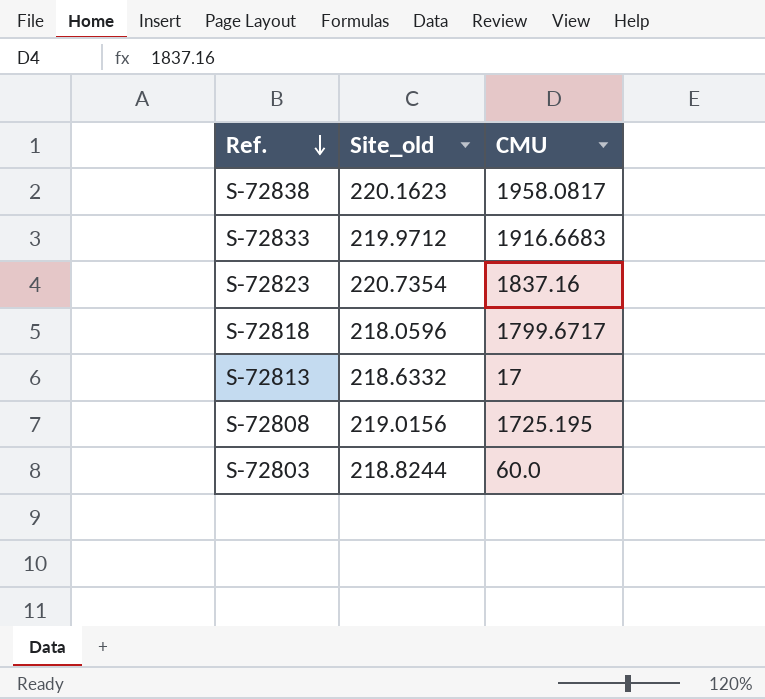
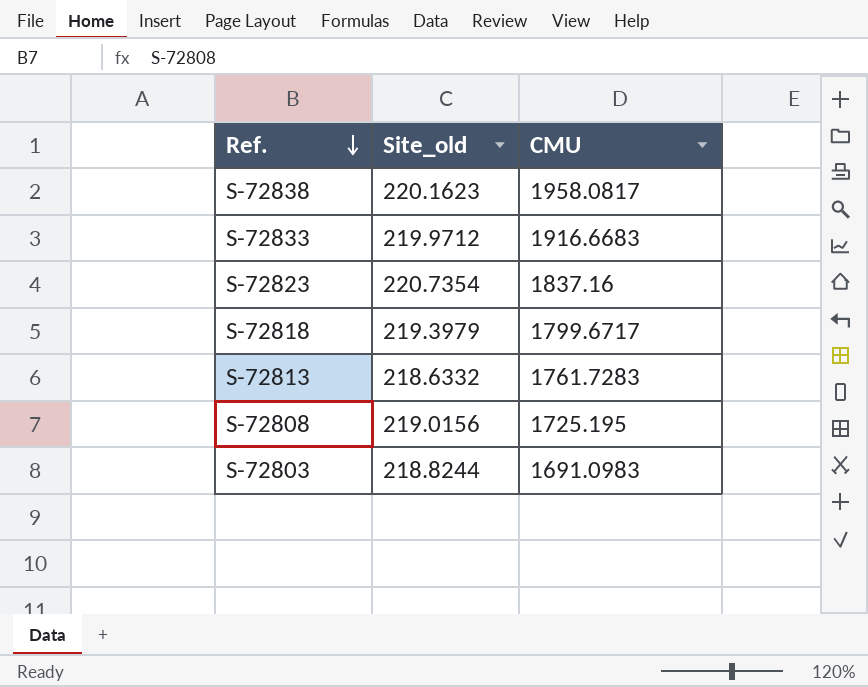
S-72818 | Site_old: 218.0596 -> 219.3979
S-72813 | CMU: 17 -> 1761.7283
S-72803 | CMU: 60.0 -> 1691.0983

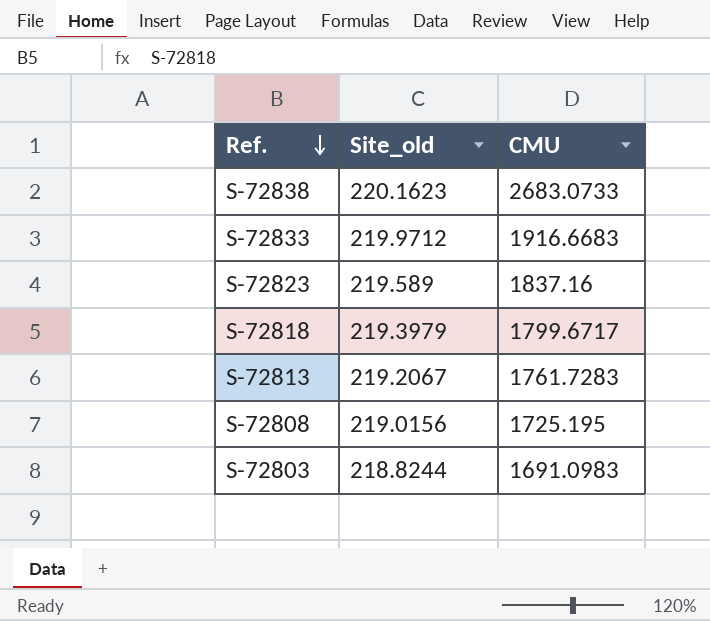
S-72838 | CMU: 1958.0817 -> 2683.0733
S-72823 | Site_old: 220.7354 -> 219.589
S-72813 | Site_old: 218.6332 -> 219.2067

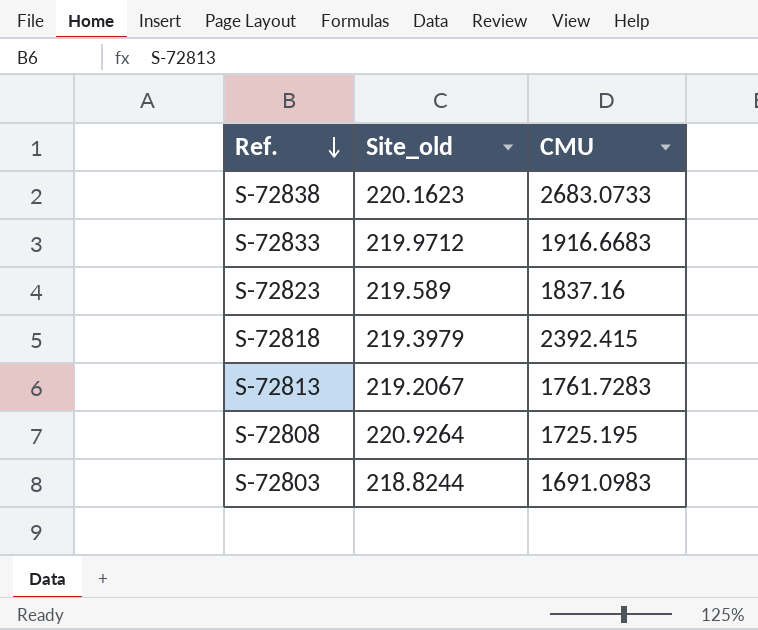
S-72818 | CMU: 1799.6717 -> 2392.415
S-72808 | Site_old: 219.0156 -> 220.9264

